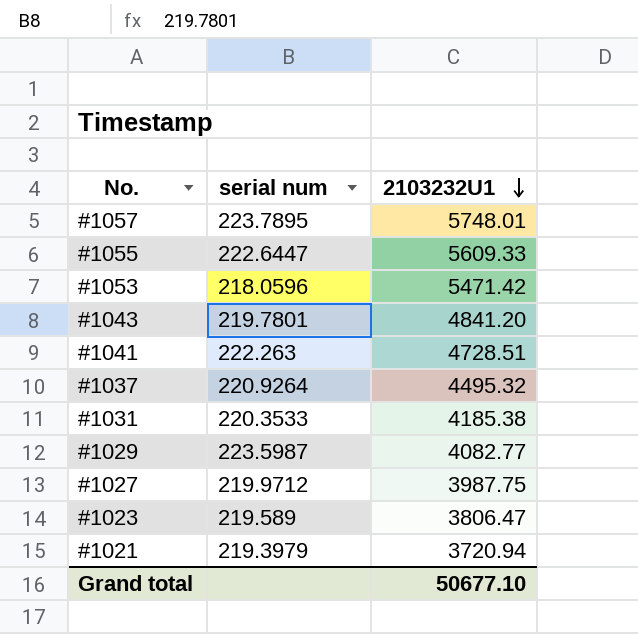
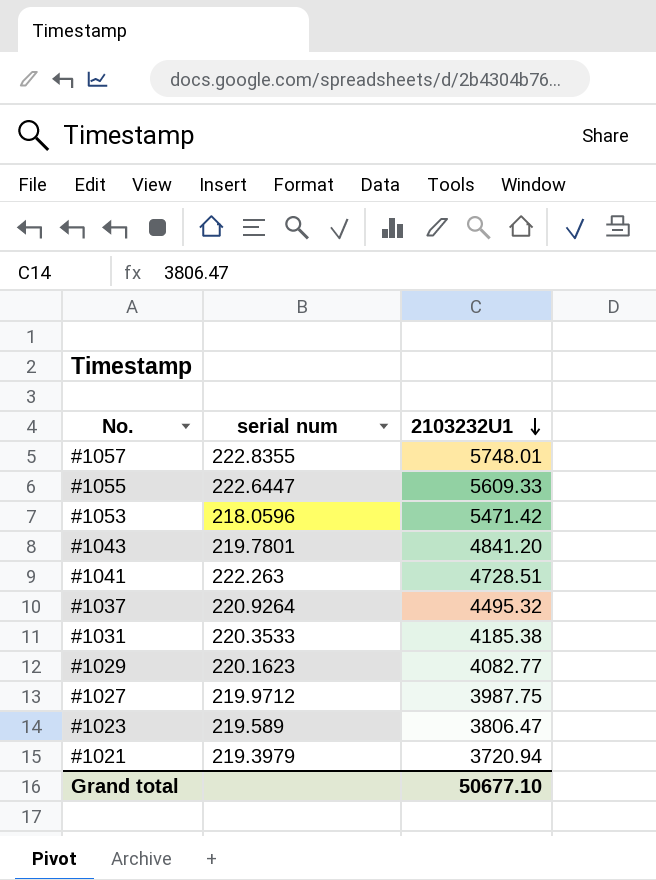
#1057 | serial num: 223.7895 -> 222.8355
#1029 | serial num: 223.5987 -> 220.1623

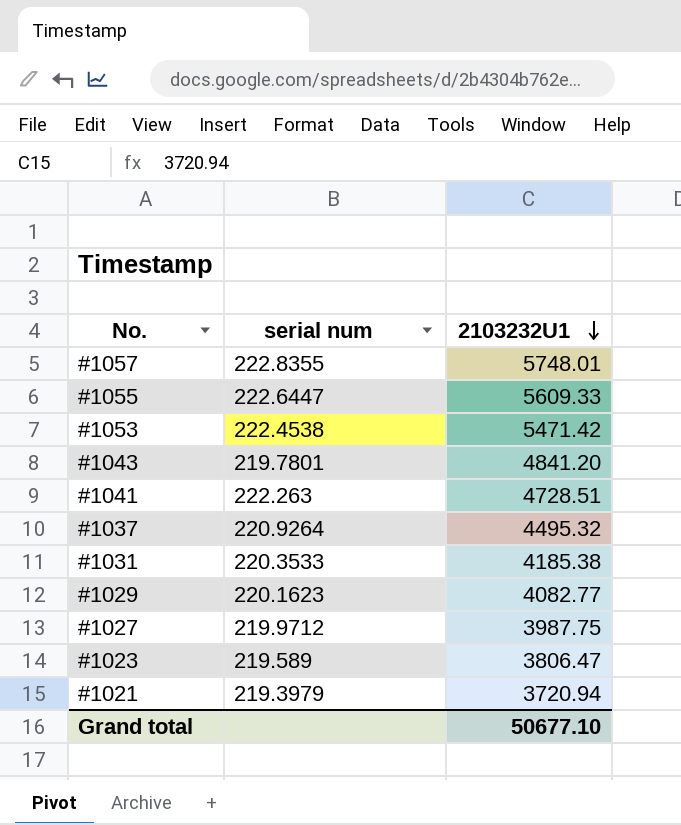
#1053 | serial num: 218.0596 -> 222.4538

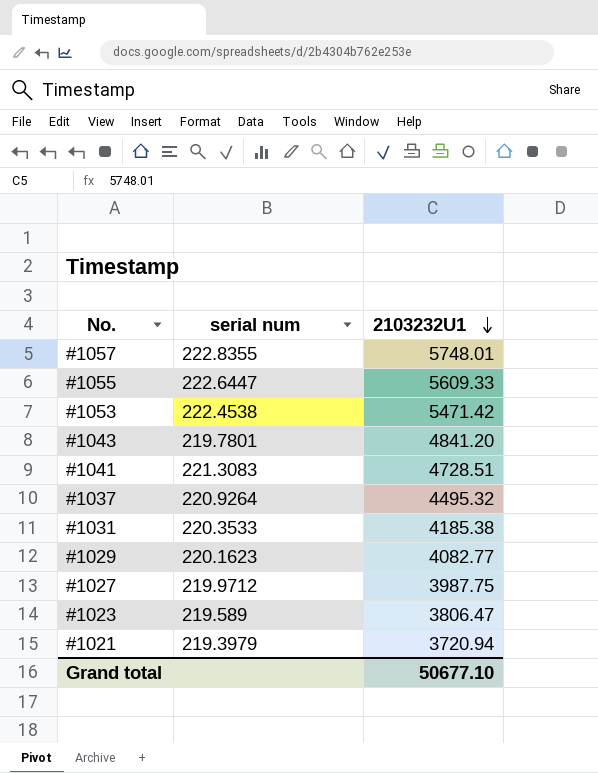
#1041 | serial num: 222.263 -> 221.3083

